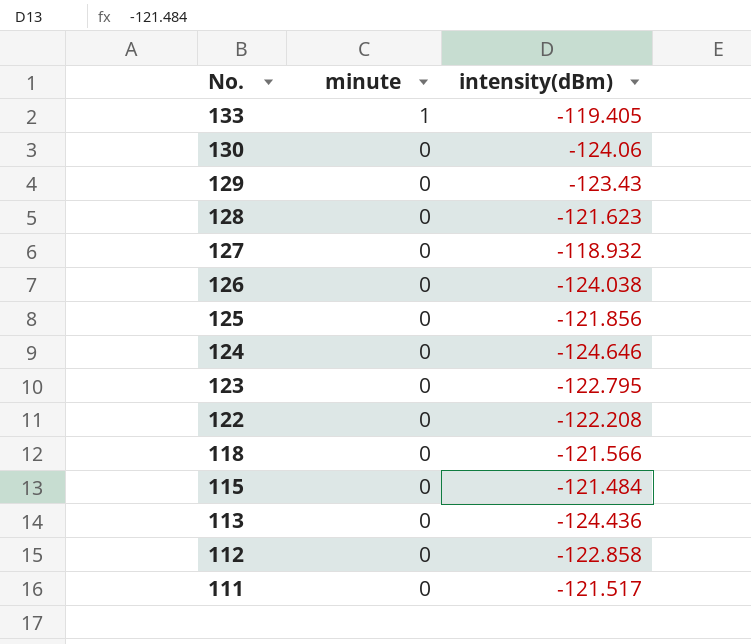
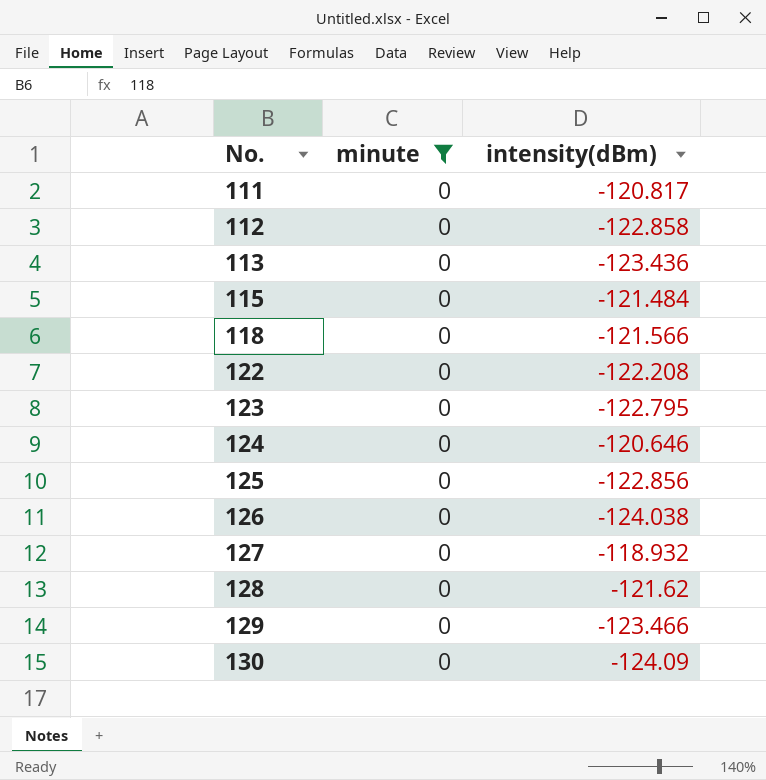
filter: none -> minute = 0
row order: No. descending -> No. ascending
111 | intensity(dBm): -121.517 -> -120.817
113 | intensity(dBm): -124.436 -> -123.436
124 | intensity(dBm): -124.646 -> -120.646
125 | intensity(dBm): -121.856 -> -122.856
128 | intensity(dBm): -121.623 -> -121.62
129 | intensity(dBm): -123.43 -> -123.466
130 | intensity(dBm): -124.06 -> -124.09

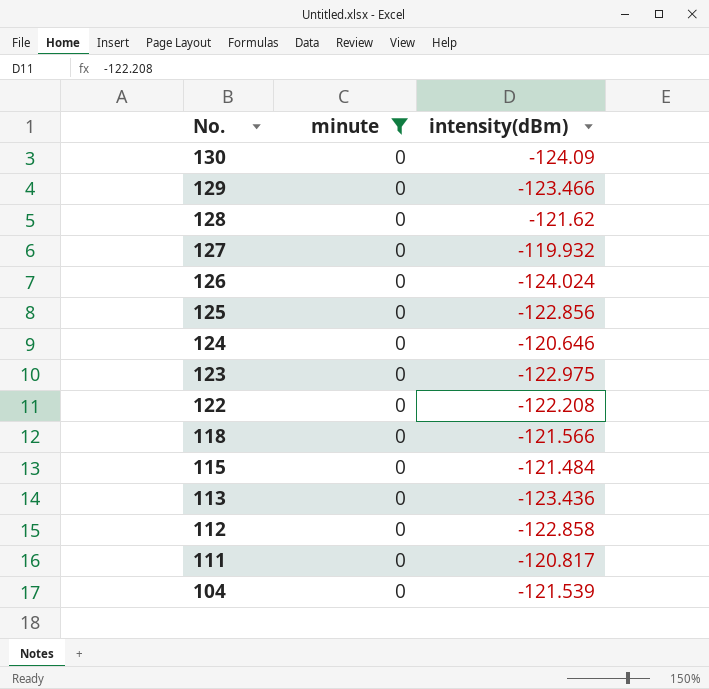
row order: No. ascending -> No. descending
127 | intensity(dBm): -118.932 -> -119.932
126 | intensity(dBm): -124.038 -> -124.024
123 | intensity(dBm): -122.795 -> -122.975
row 104: none -> 0 | -121.539

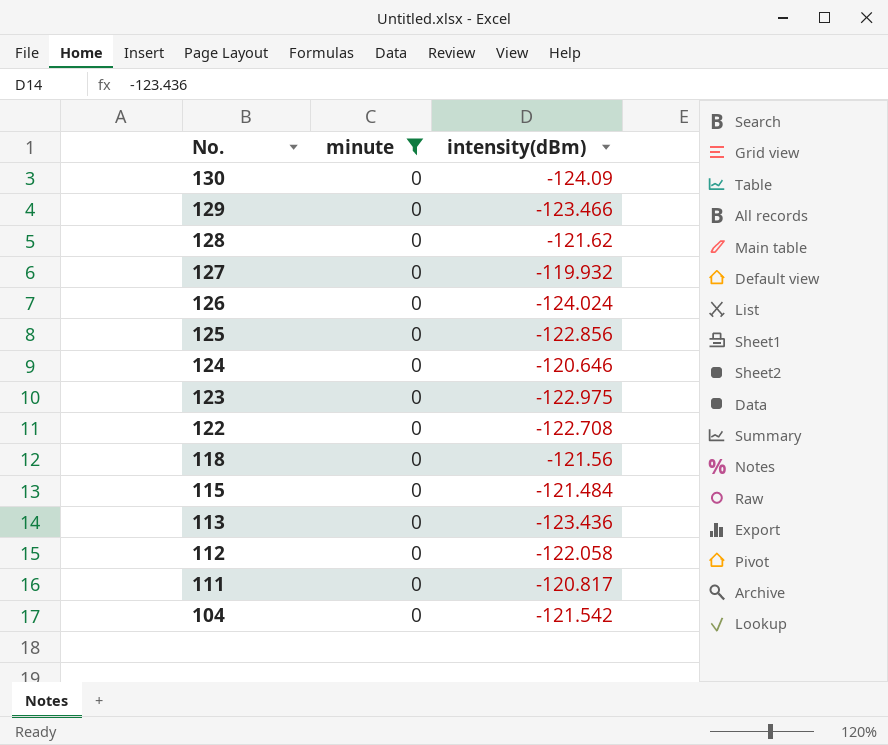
122 | intensity(dBm): -122.208 -> -122.708
118 | intensity(dBm): -121.566 -> -121.56
112 | intensity(dBm): -122.858 -> -122.058
104 | intensity(dBm): -121.539 -> -121.542

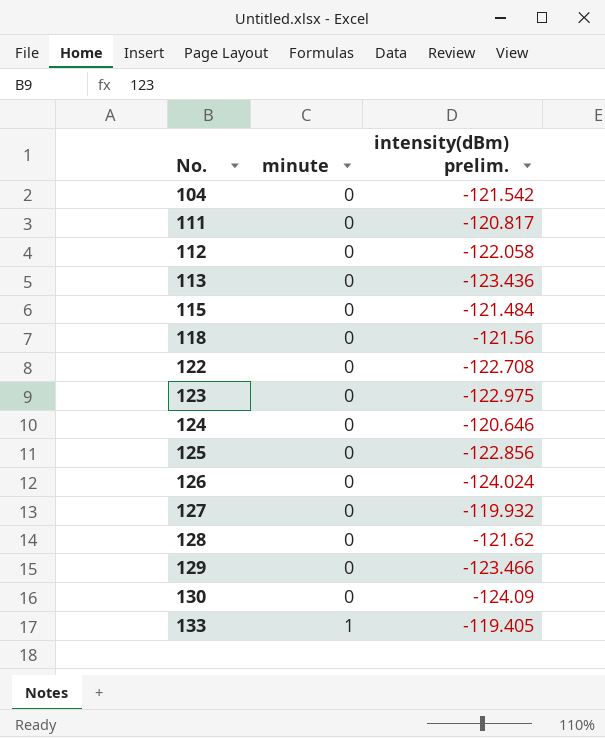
filter: minute = 0 -> none
row order: No. descending -> No. ascending
column name: intensity(dBm) -> intensity(dBm) prelim.

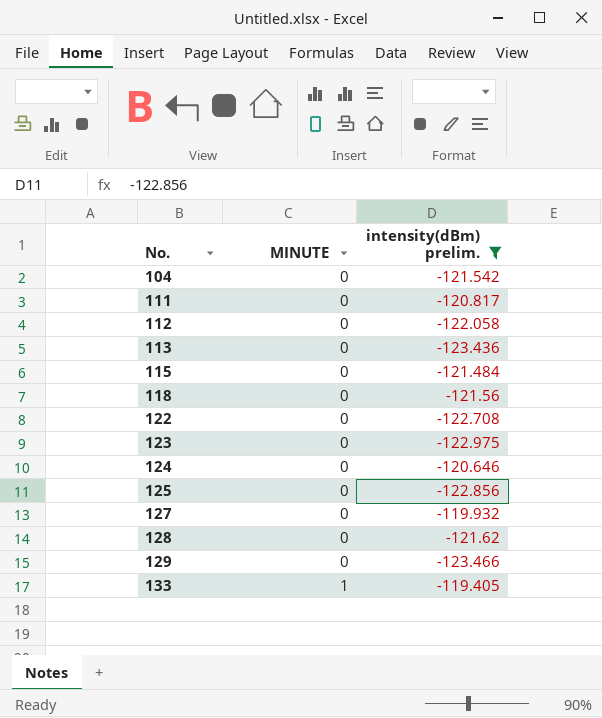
filter: none -> intensity(dBm) prelim. >= -123.466
column name: minute -> MINUTE

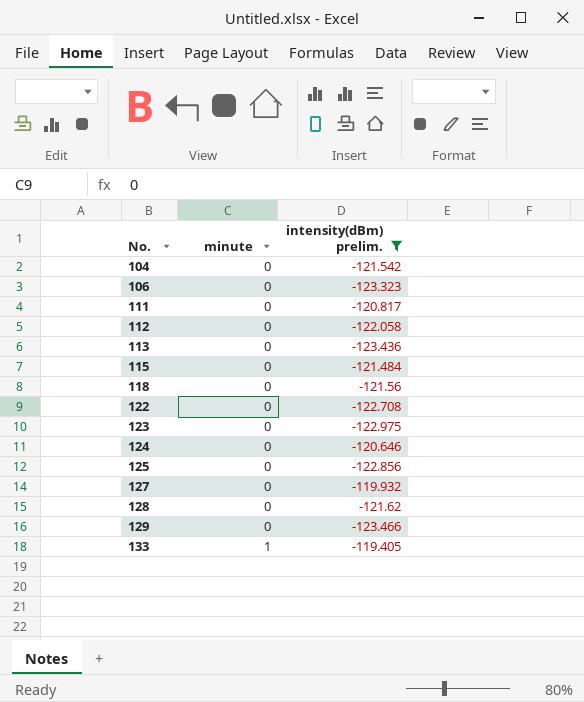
column name: MINUTE -> minute
row 106: none -> 0 | -123.323

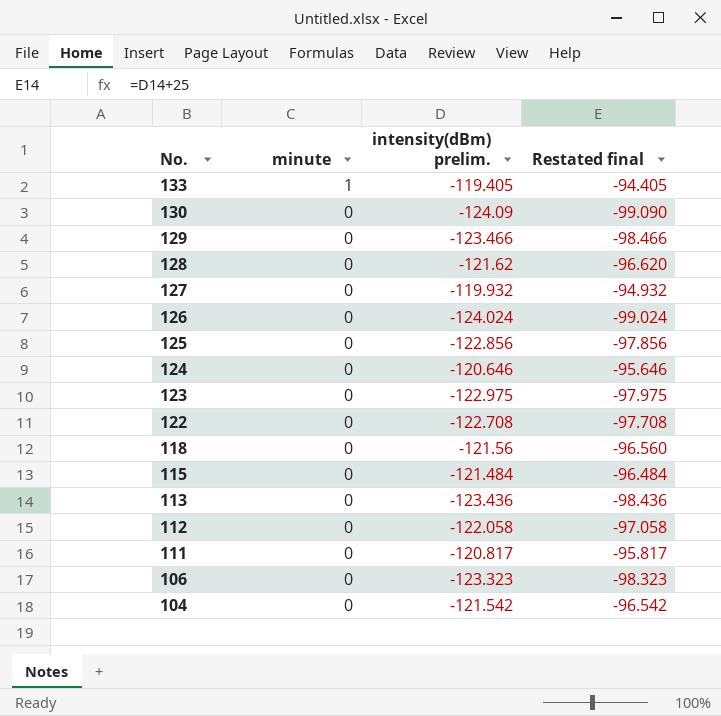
filter: intensity(dBm) prelim. >= -123.466 -> none
row order: No. ascending -> No. descending
column Restated final | formula: none -> [intensity(dBm) prelim.] + 25

